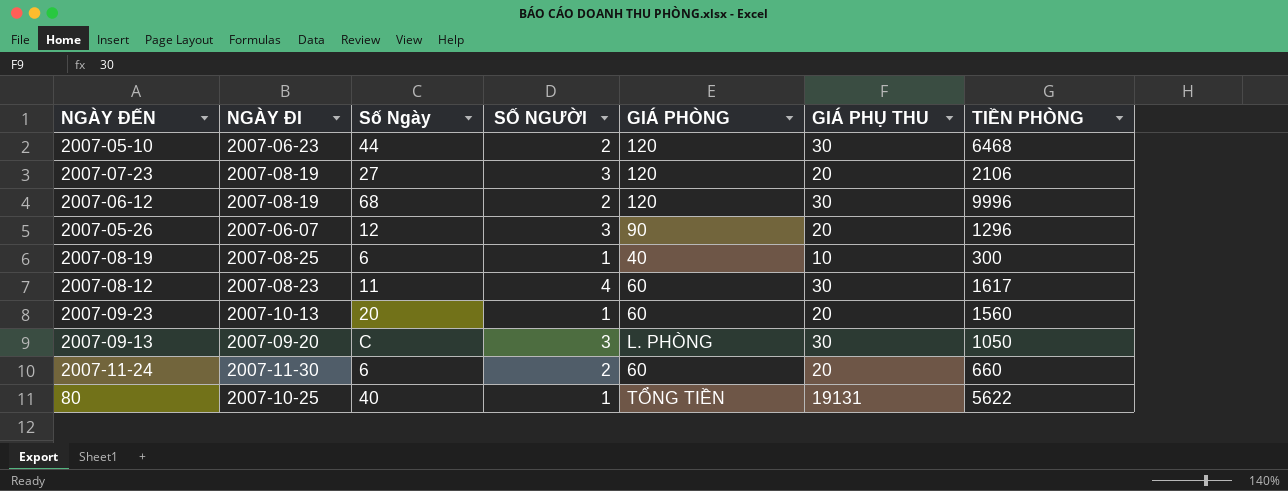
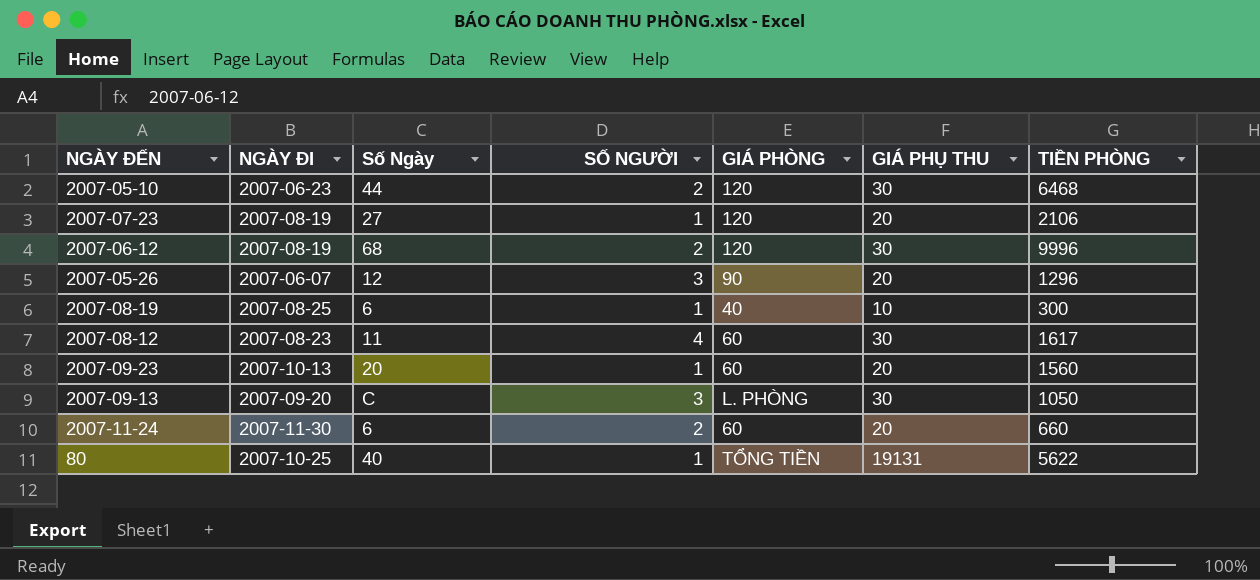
2007-07-23 | SỐ NGƯỜI: 3 -> 1

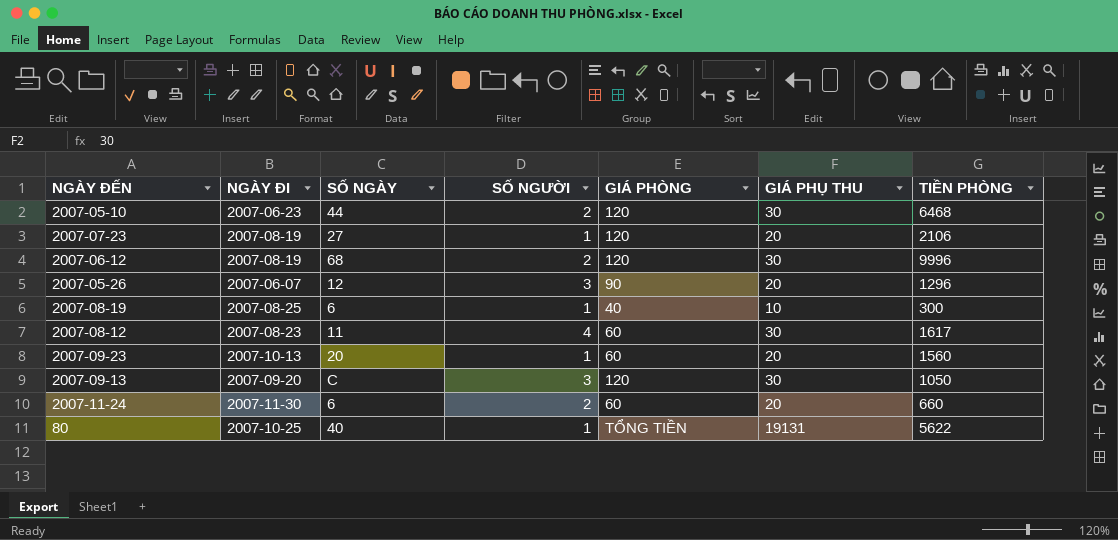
column name: Số Ngày -> SỐ NGÀY
2007-09-13 | GIÁ PHÒNG: L. PHÒNG -> 120

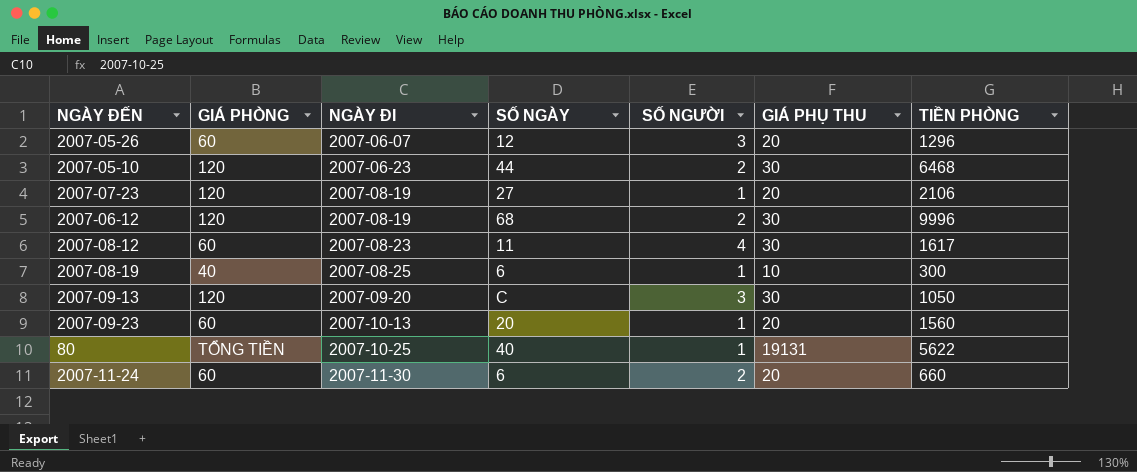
row order: none -> NGÀY ĐI ascending
column GIÁ PHÒNG | position: 5 -> 2
2007-05-26 | GIÁ PHÒNG: 90 -> 60

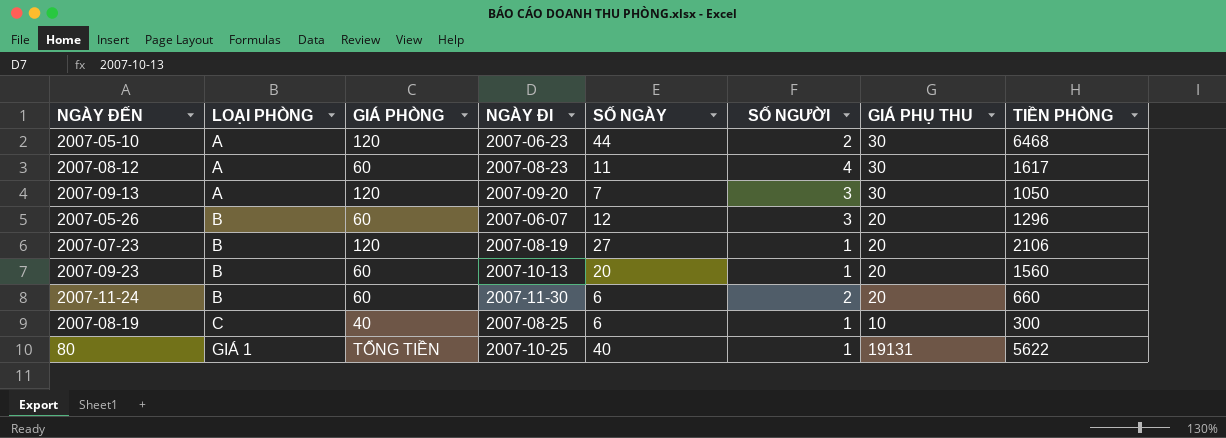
row order: NGÀY ĐI ascending -> LOẠI PHÒNG ascending
column LOẠI PHÒNG | position: none -> 2
row 2007-06-12: 120 | 2007-08-19 | 68 | 2 | 30 | 9996 -> none
2007-09-13 | SỐ NGÀY: C -> 7

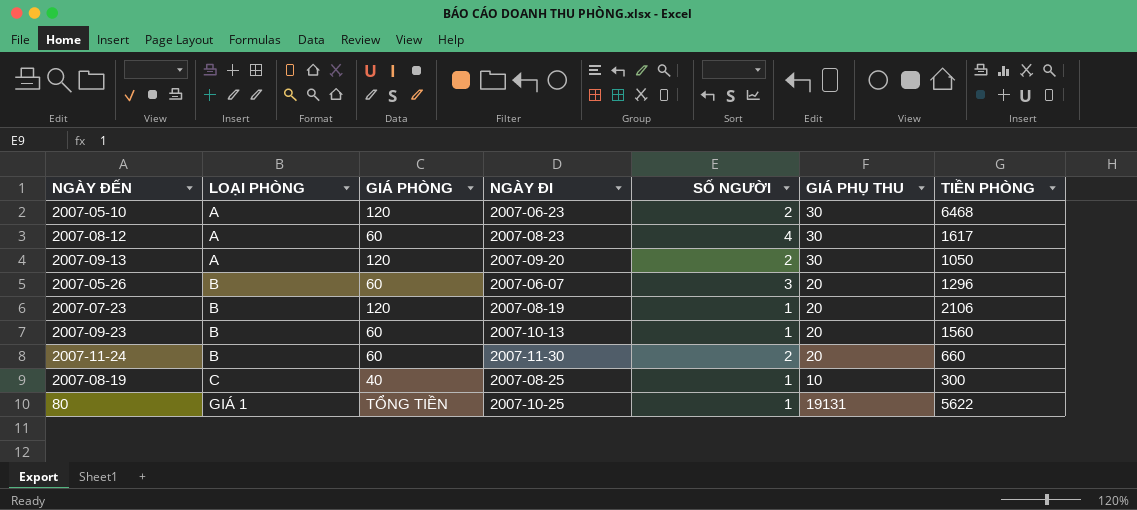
column SỐ NGÀY | position: 5 -> none
2007-09-13 | SỐ NGƯỜI: 3 -> 2

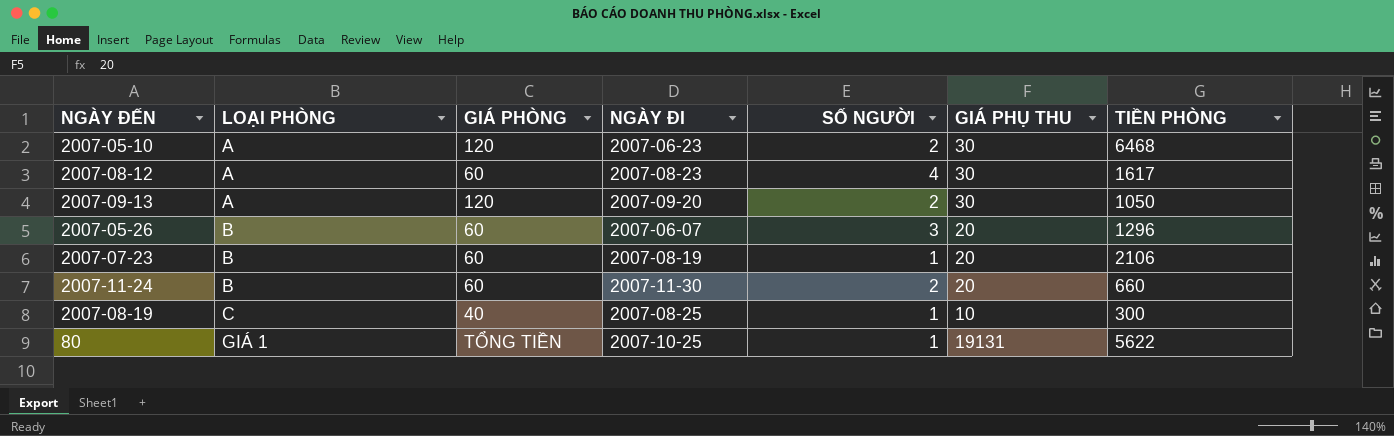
row 2007-09-23: B | 60 | 2007-10-13 | 1 | 20 | 1560 -> none
2007-07-23 | GIÁ PHÒNG: 120 -> 60

